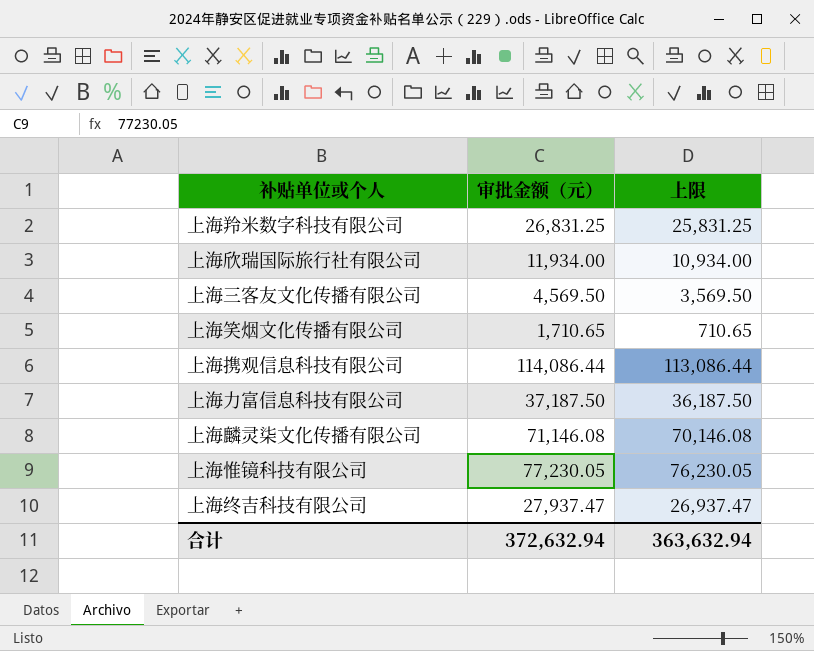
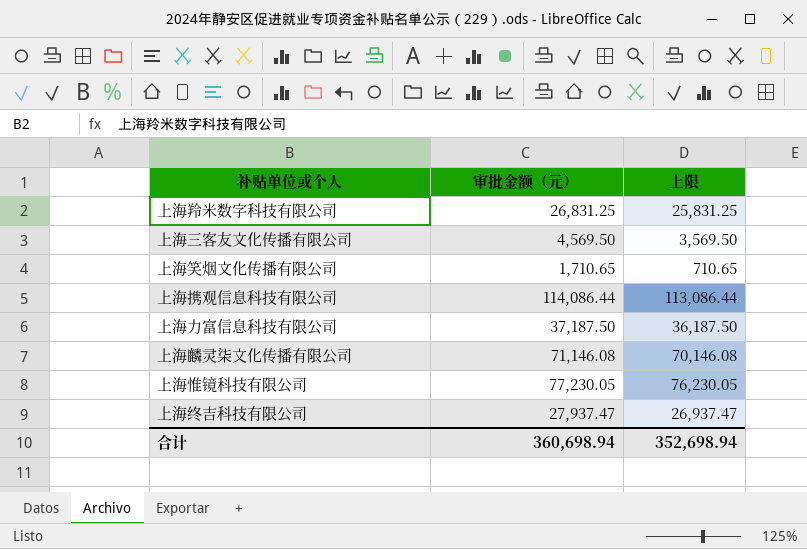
row 上海欣瑞国际旅行社有限公司: 11,934.00 | 10,934.00 -> none
合计 | 审批金额（元）: 372,632.94 -> 360,698.94
合计 | 上限: 363,632.94 -> 352,698.94

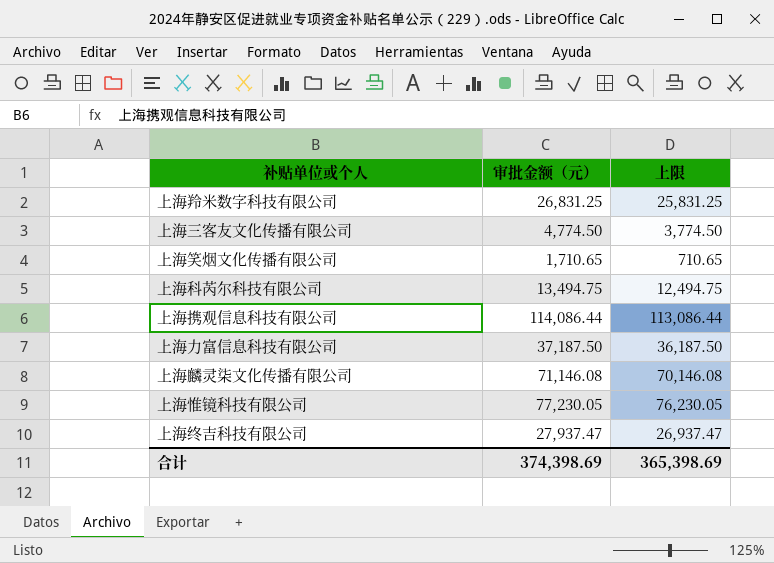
上海三客友文化传播有限公司 | 审批金额（元）: 4,569.50 -> 4,774.50
上海三客友文化传播有限公司 | 上限: 3,569.50 -> 3,774.50
row 上海科芮尔科技有限公司: none -> 13,494.75 | 12,494.75
合计 | 审批金额（元）: 360,698.94 -> 374,398.69
合计 | 上限: 352,698.94 -> 365,398.69

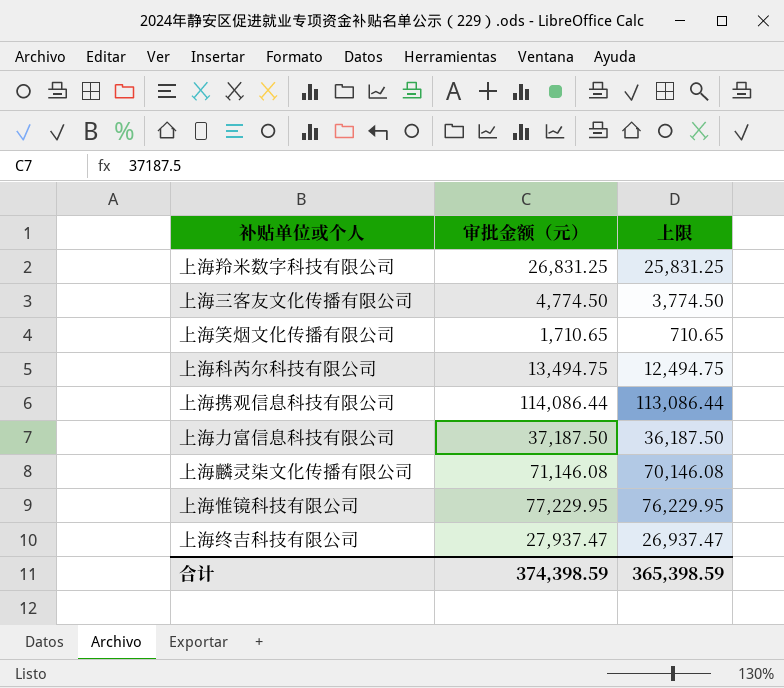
上海惟镜科技有限公司 | 审批金额（元）: 77,230.05 -> 77,229.95
上海惟镜科技有限公司 | 上限: 76,230.05 -> 76,229.95
合计 | 审批金额（元）: 374,398.69 -> 374,398.59
合计 | 上限: 365,398.69 -> 365,398.59

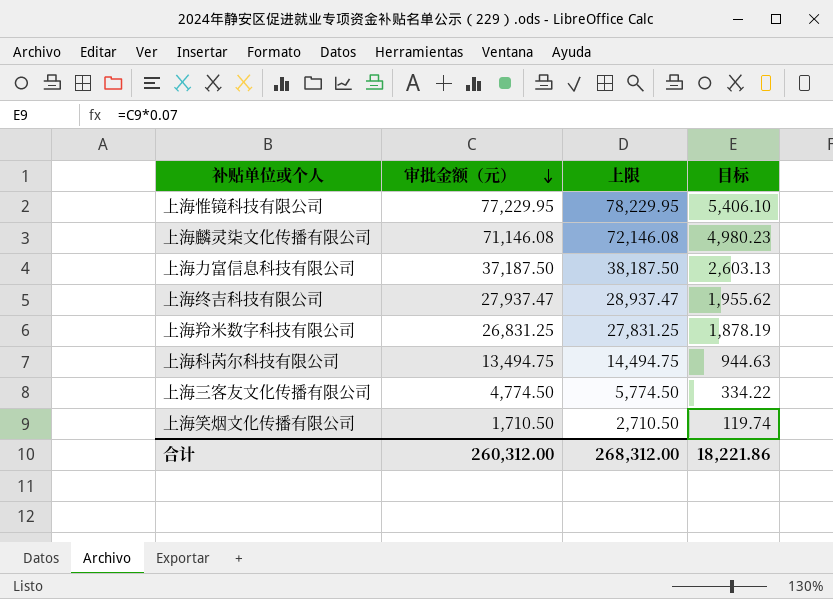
row order: none -> 审批金额（元） descending
column 上限 | formula: [审批金额（元）] - 1000 -> [审批金额（元）] + 1000
column 目标 | formula: none -> [审批金额（元）] * 0.07
row 上海携观信息科技有限公司: 114,086.44 | 113,086.44 -> none
上海笑烟文化传播有限公司 | 审批金额（元）: 1,710.65 -> 1,710.50
合计 | 审批金额（元）: 374,398.59 -> 260,312.00
合计 | 上限: 365,398.59 -> 268,312.00

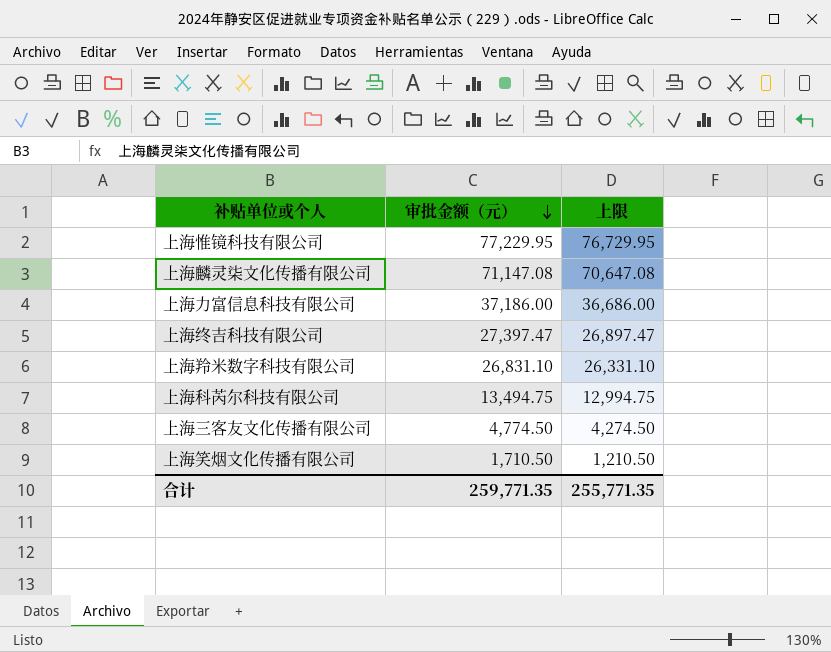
column 目标 | formula: [审批金额（元）] * 0.07 -> none
column 上限 | formula: [审批金额（元）] + 1000 -> [审批金额（元）] - 500
上海麟灵柒文化传播有限公司 | 审批金额（元）: 71,146.08 -> 71,147.08
上海力富信息科技有限公司 | 审批金额（元）: 37,187.50 -> 37,186.00
上海终吉科技有限公司 | 审批金额（元）: 27,937.47 -> 27,397.47
上海羚米数字科技有限公司 | 审批金额（元）: 26,831.25 -> 26,831.10
合计 | 审批金额（元）: 260,312.00 -> 259,771.35
合计 | 上限: 268,312.00 -> 255,771.35

